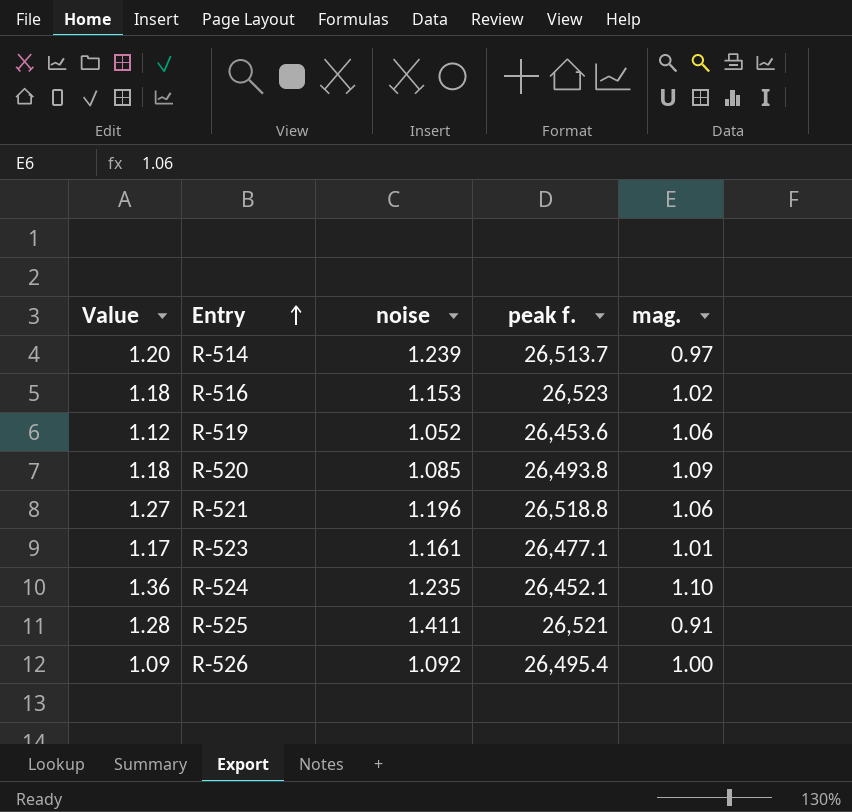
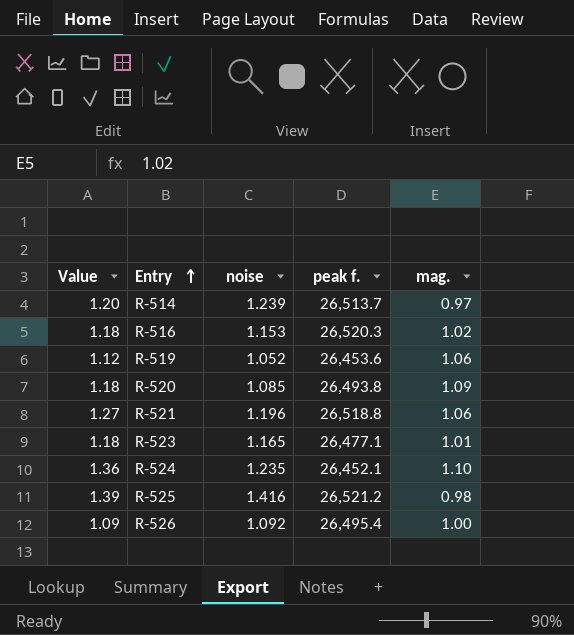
R-516 | peak f.: 26,523 -> 26,520.3
R-523 | Value: 1.17 -> 1.18
R-523 | noise: 1.161 -> 1.165
R-525 | Value: 1.28 -> 1.39
R-525 | noise: 1.411 -> 1.416
R-525 | peak f.: 26,521 -> 26,521.2
R-525 | mag.: 0.91 -> 0.98

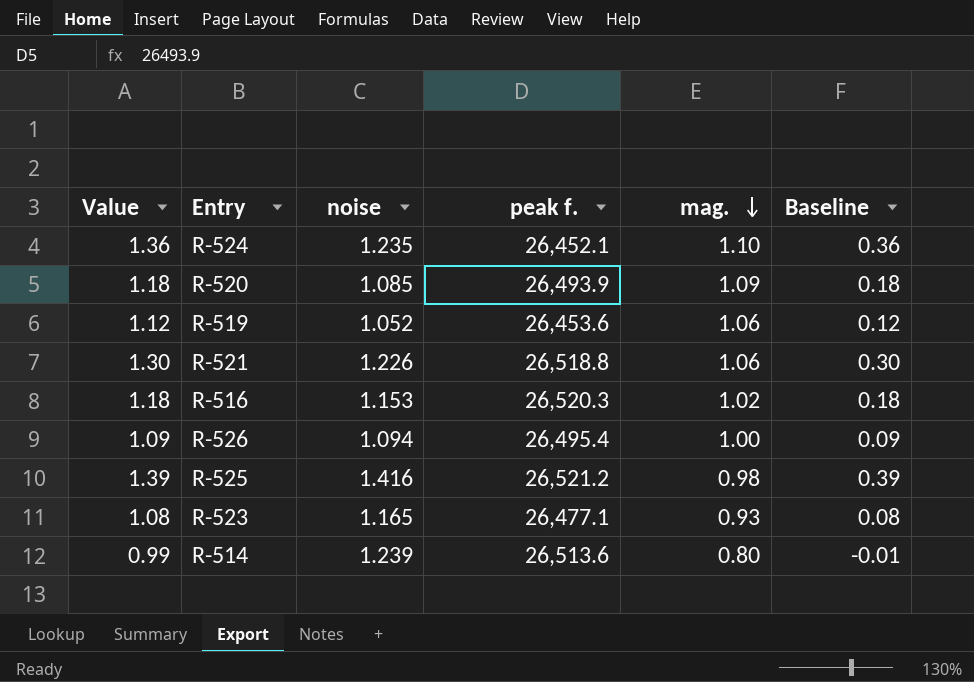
row order: Entry ascending -> mag. descending
column Baseline | formula: none -> [Value] - 1
R-520 | peak f.: 26,493.8 -> 26,493.9
R-521 | Value: 1.27 -> 1.30
R-521 | noise: 1.196 -> 1.226
R-526 | noise: 1.092 -> 1.094
R-523 | Value: 1.18 -> 1.08
R-523 | mag.: 1.01 -> 0.93
R-514 | Value: 1.20 -> 0.99
R-514 | peak f.: 26,513.7 -> 26,513.6
R-514 | mag.: 0.97 -> 0.80

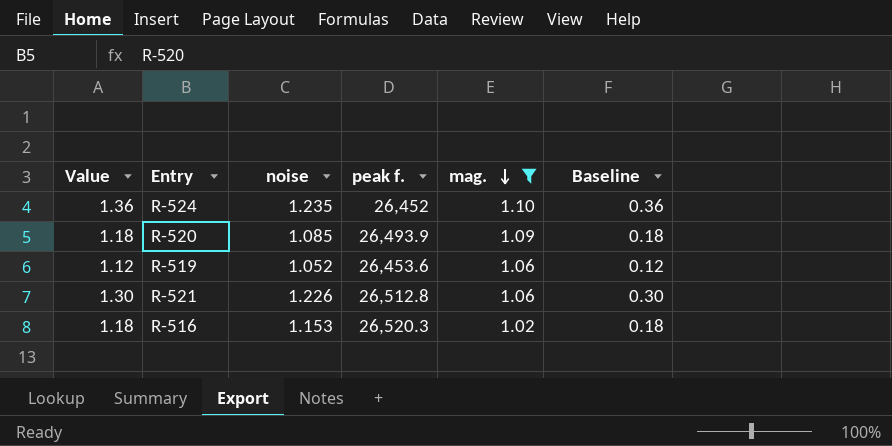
filter: none -> mag. >= 1.02
R-524 | peak f.: 26,452.1 -> 26,452
R-521 | peak f.: 26,518.8 -> 26,512.8

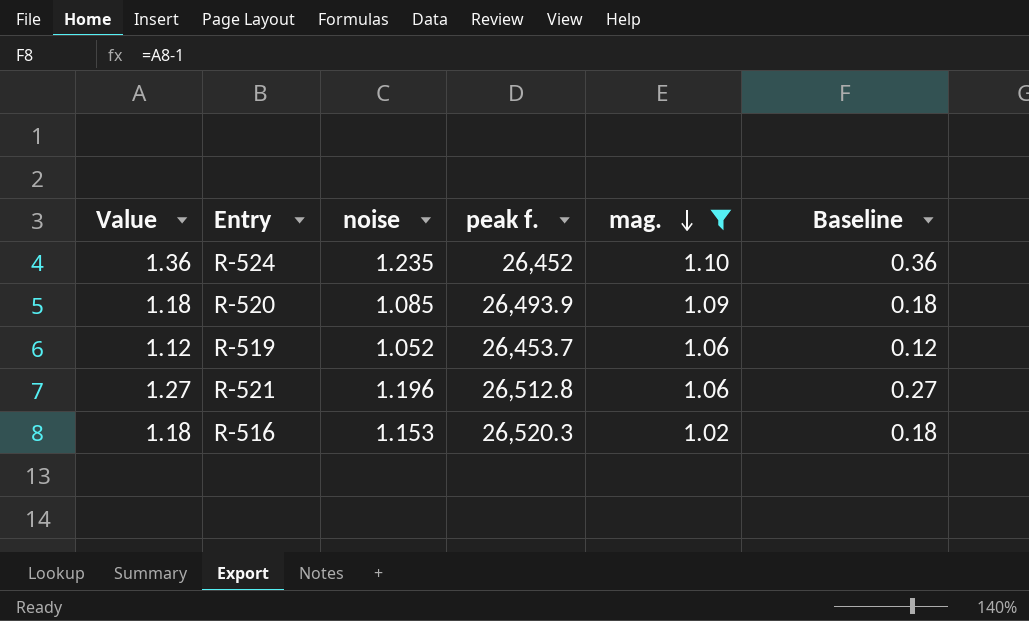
R-519 | peak f.: 26,453.6 -> 26,453.7
R-521 | Value: 1.30 -> 1.27
R-521 | noise: 1.226 -> 1.196
R-521 | Baseline: 0.30 -> 0.27

